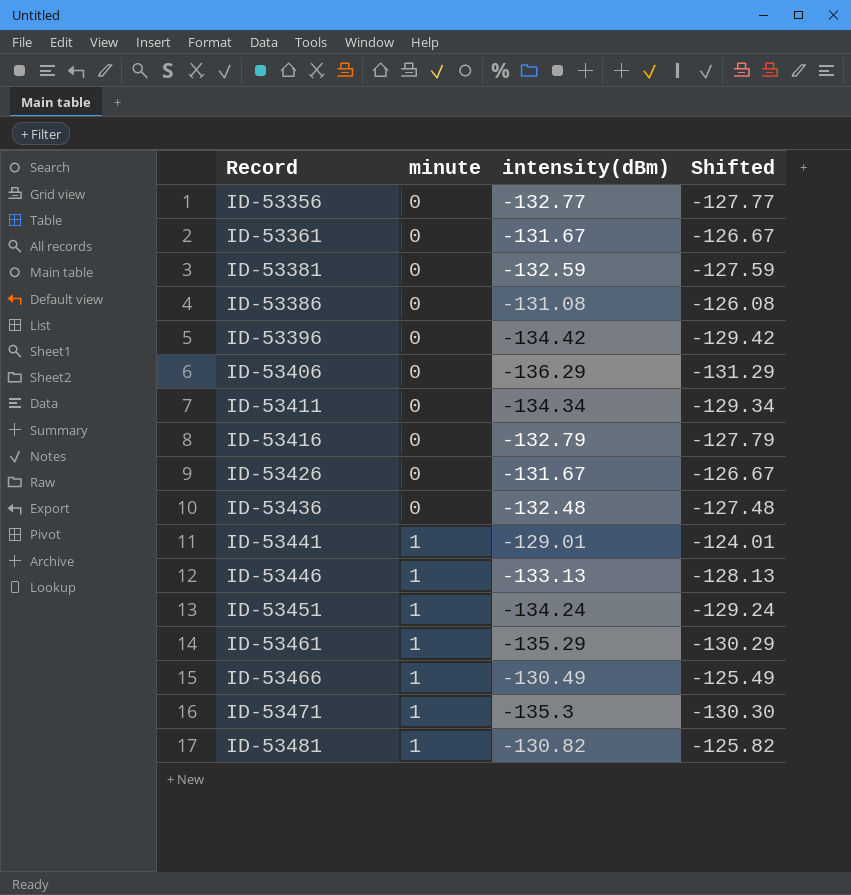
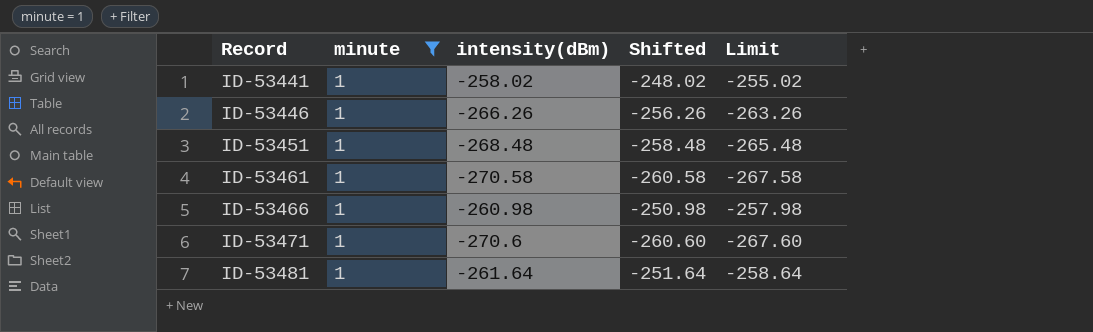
filter: none -> minute = 1
column Shifted | formula: [intensity(dBm)] + 5 -> [intensity(dBm)] + 10
column Limit | formula: none -> [intensity(dBm)] + 3
ID-53441 | intensity(dBm): -129.01 -> -258.02
ID-53446 | intensity(dBm): -133.13 -> -266.26
ID-53451 | intensity(dBm): -134.24 -> -268.48
ID-53461 | intensity(dBm): -135.29 -> -270.58
ID-53466 | intensity(dBm): -130.49 -> -260.98
ID-53471 | intensity(dBm): -135.3 -> -270.6
ID-53481 | intensity(dBm): -130.82 -> -261.64

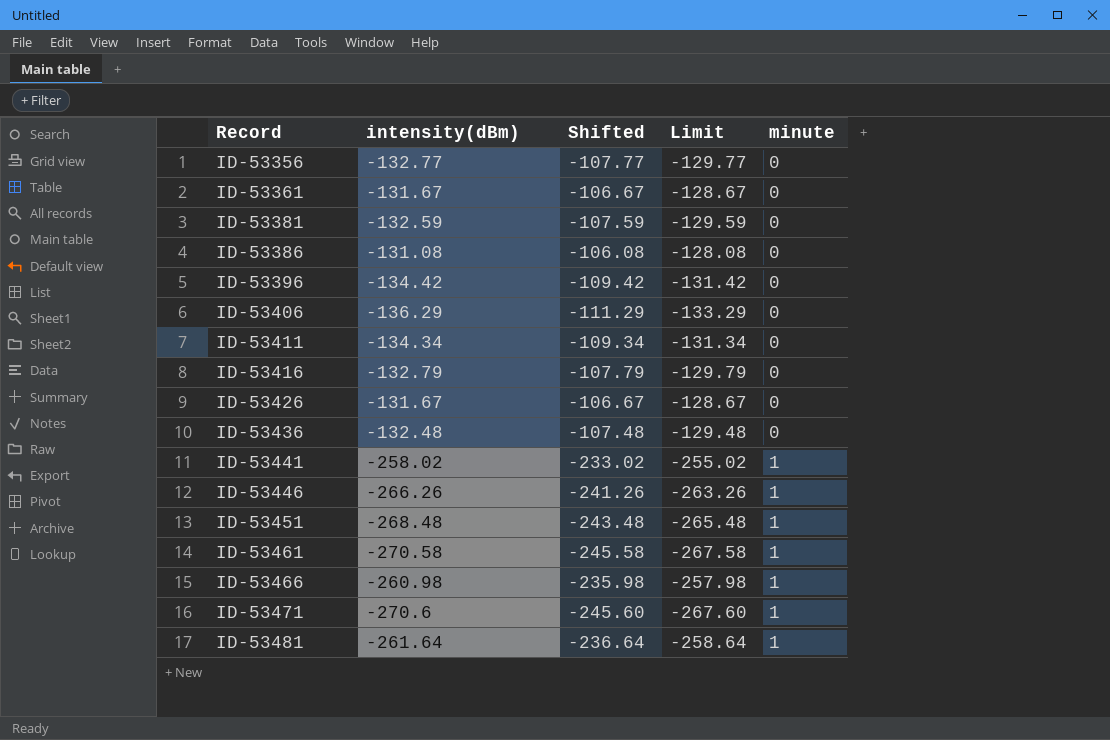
filter: minute = 1 -> none
column Shifted | formula: [intensity(dBm)] + 10 -> [intensity(dBm)] + 25
column minute | position: 2 -> 5

